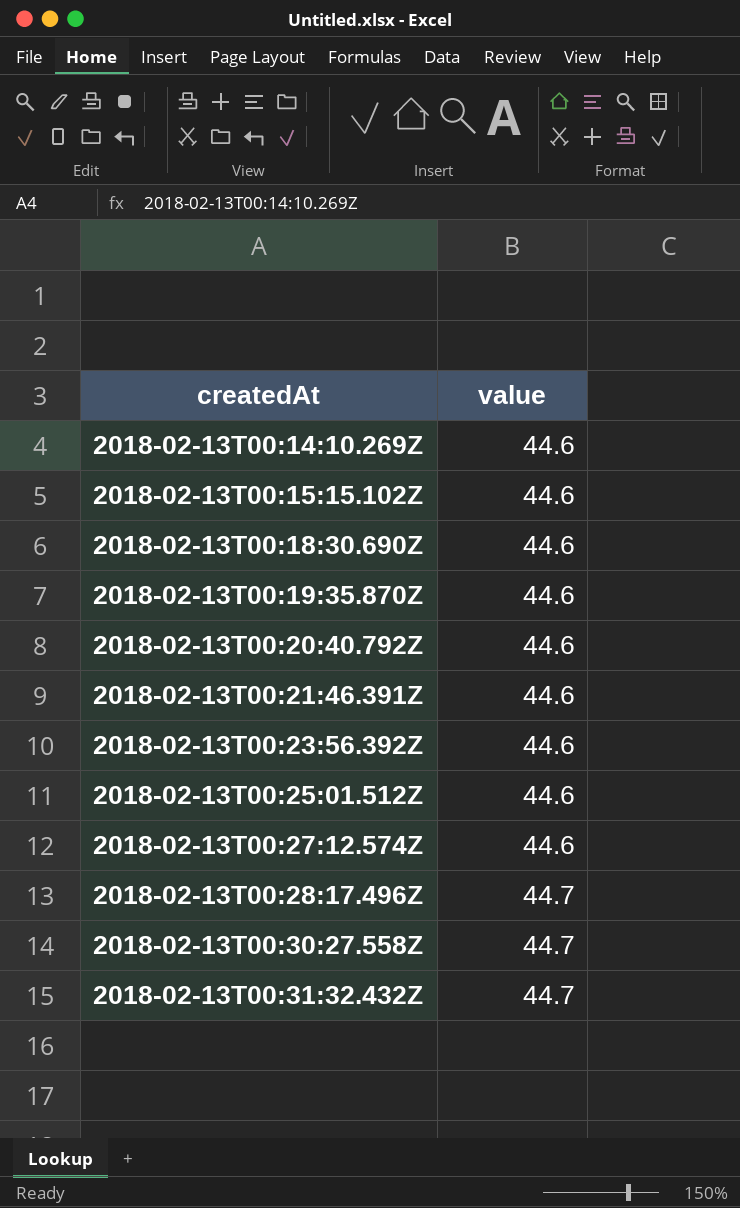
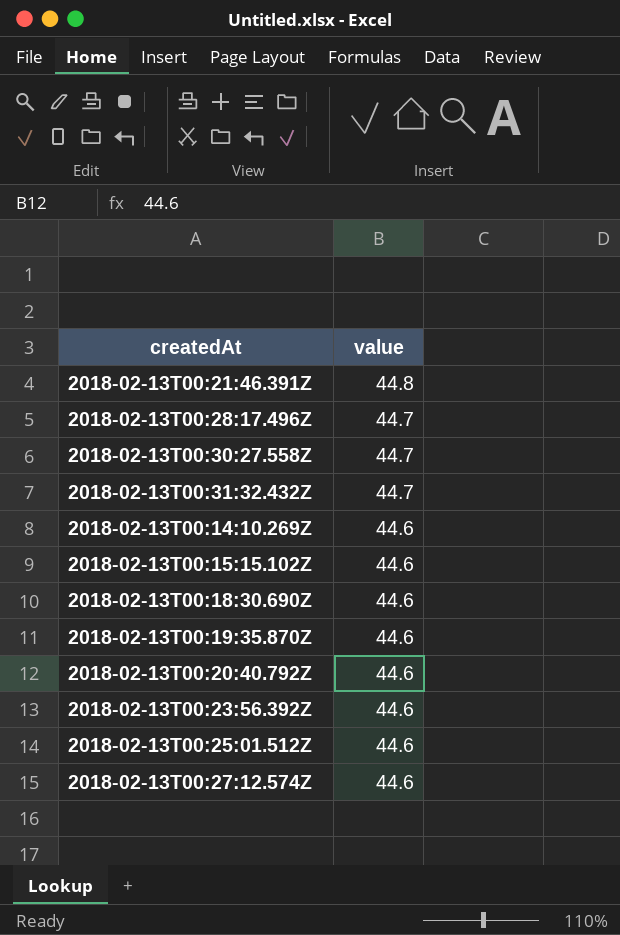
row order: createdAt ascending -> value descending
2018-02-13T00:21:46.391Z | value: 44.6 -> 44.8

